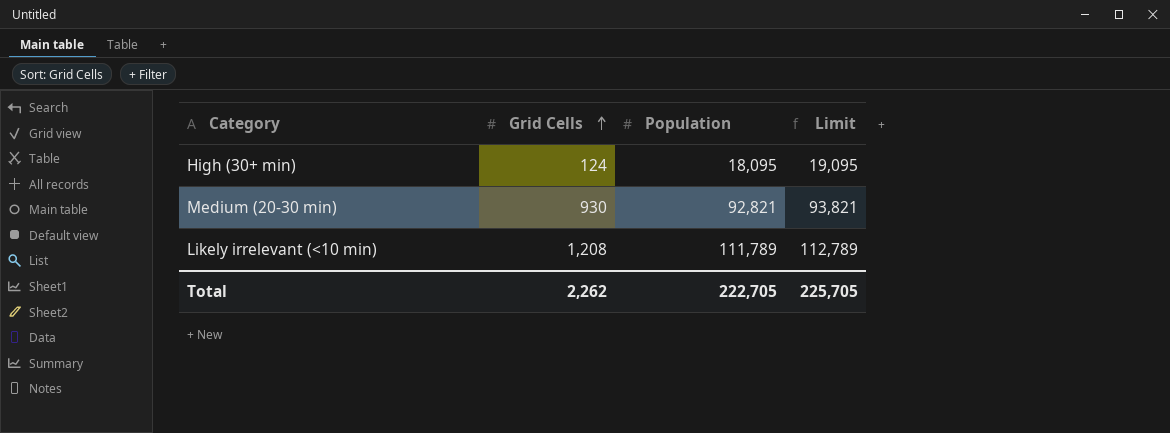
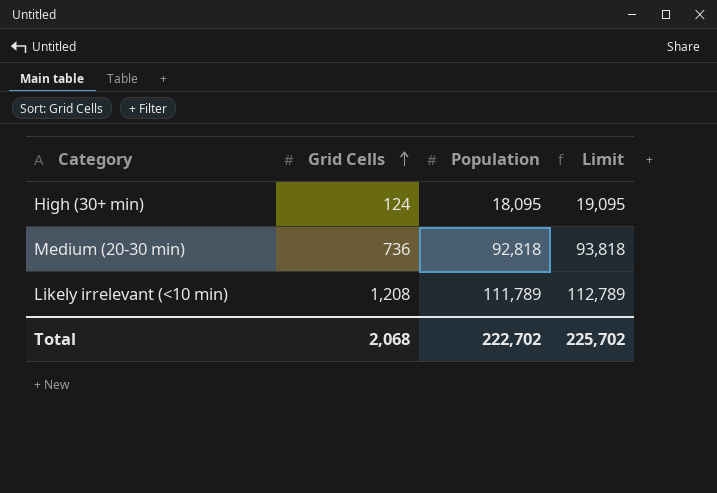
Medium (20-30 min) | Grid Cells: 930 -> 736
Medium (20-30 min) | Population: 92,821 -> 92,818
Medium (20-30 min) | Limit: 93,821 -> 93,818
Total | Grid Cells: 2,262 -> 2,068
Total | Population: 222,705 -> 222,702
Total | Limit: 225,705 -> 225,702

